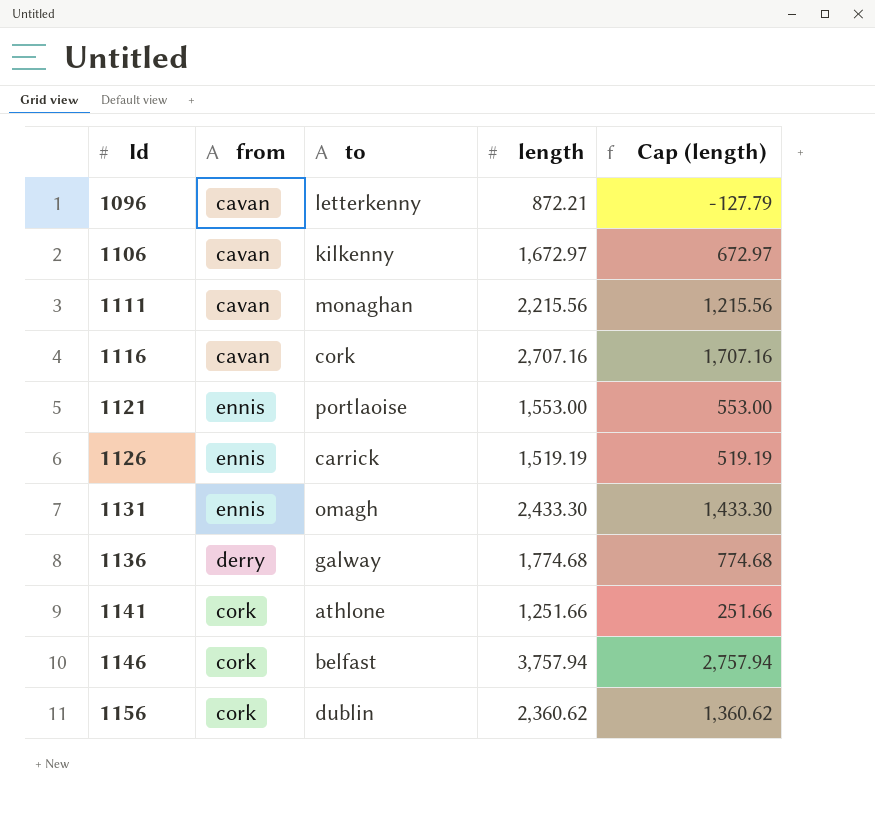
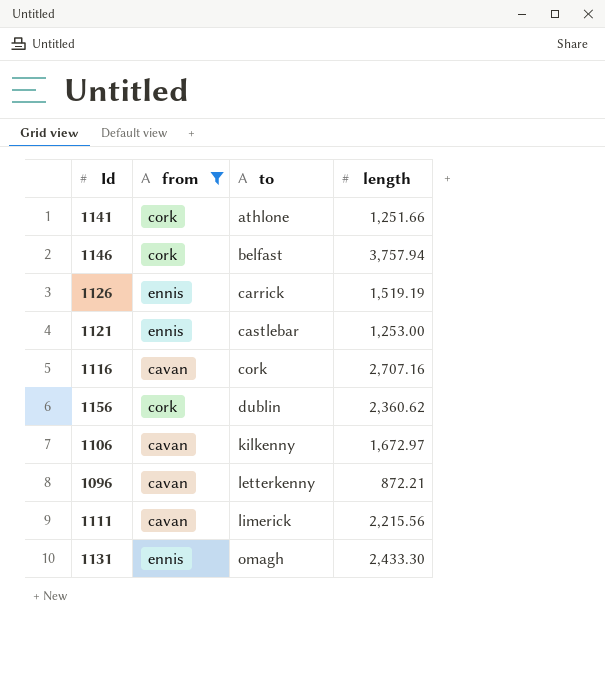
filter: none -> from != derry
row order: Id ascending -> to ascending
column Cap (length) | formula: [length] - 1000 -> none
1121 | to: portlaoise -> castlebar
1121 | length: 1,553.00 -> 1,253.00
1111 | to: monaghan -> limerick

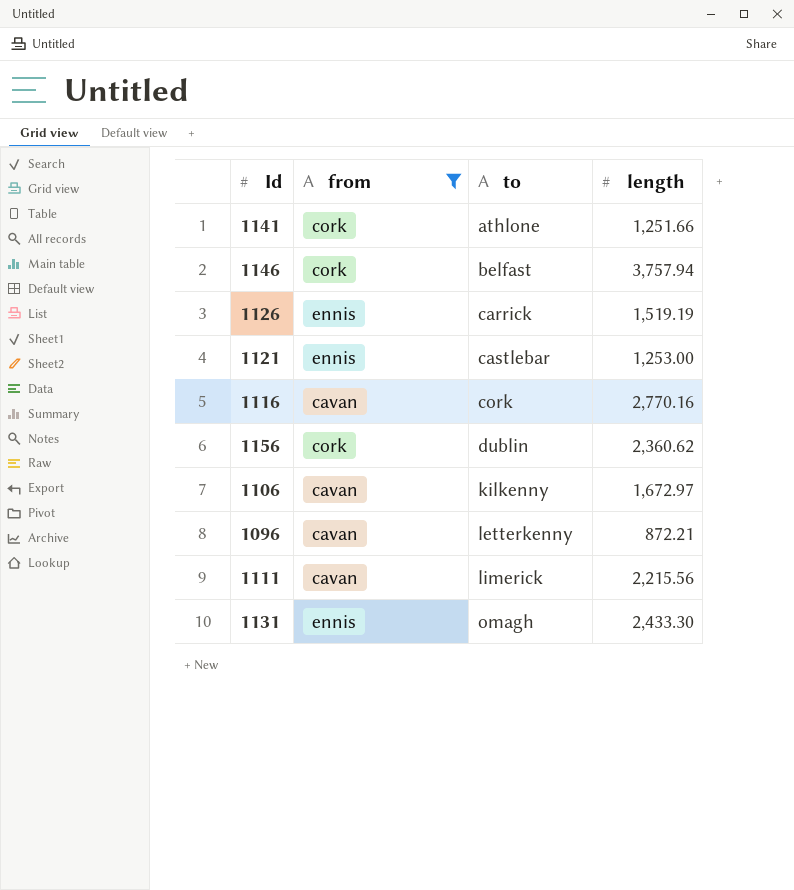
1116 | length: 2,707.16 -> 2,770.16

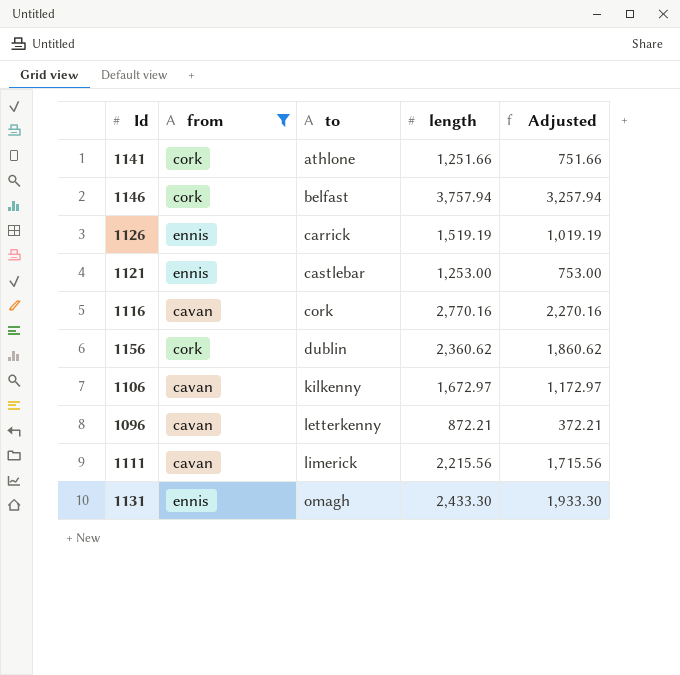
column Adjusted | formula: none -> [length] - 500

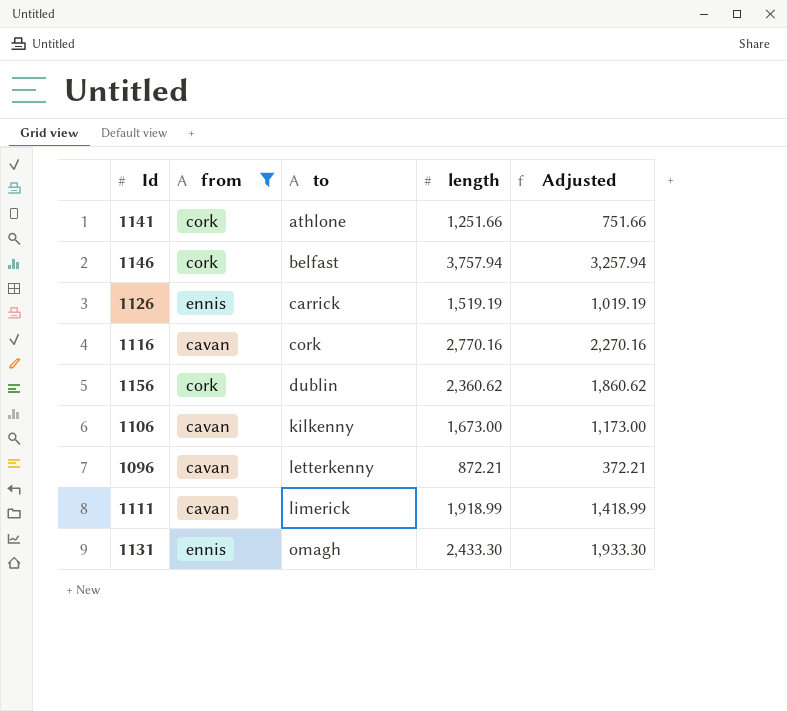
row 1121: ennis | castlebar | 1,253.00 | 753.00 -> none
1106 | length: 1,672.97 -> 1,673.00
1106 | Adjusted: 1,172.97 -> 1,173.00
1111 | length: 2,215.56 -> 1,918.99
1111 | Adjusted: 1,715.56 -> 1,418.99

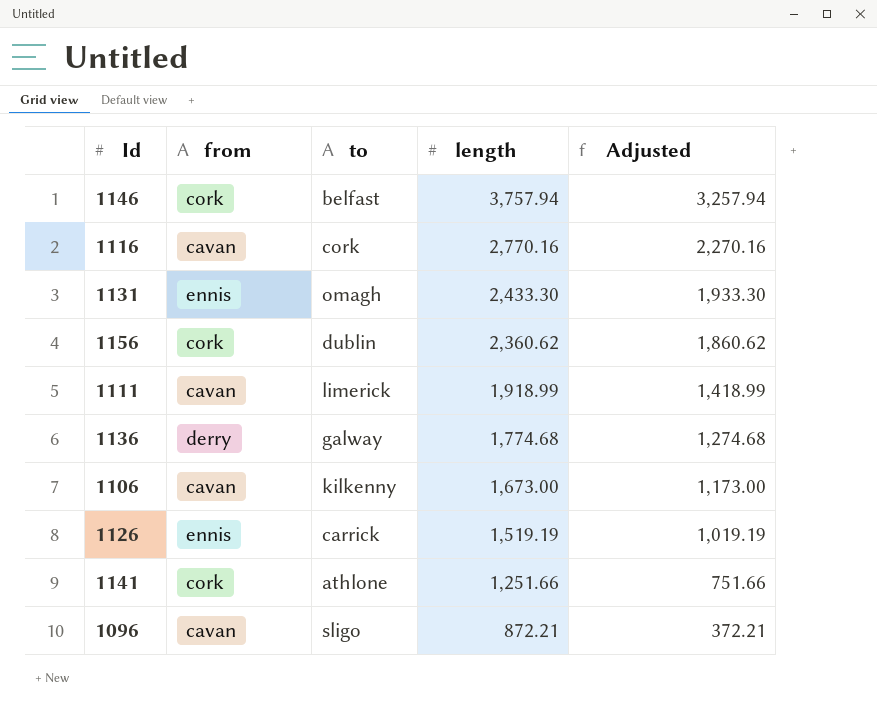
filter: from != derry -> none
row order: to ascending -> length descending
1096 | to: letterkenny -> sligo

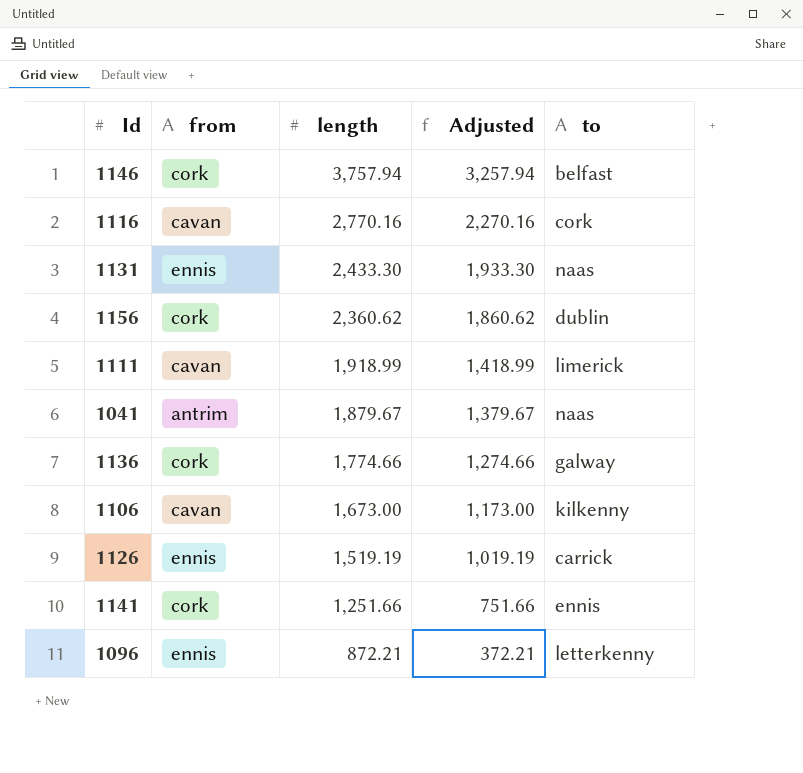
column to | position: 3 -> 5
1131 | to: omagh -> naas
row 1041: none -> antrim | 1,879.67 | 1,379.67 | naas
1136 | from: derry -> cork
1136 | length: 1,774.68 -> 1,774.66
1136 | Adjusted: 1,274.68 -> 1,274.66
1141 | to: athlone -> ennis
1096 | from: cavan -> ennis
1096 | to: sligo -> letterkenny

